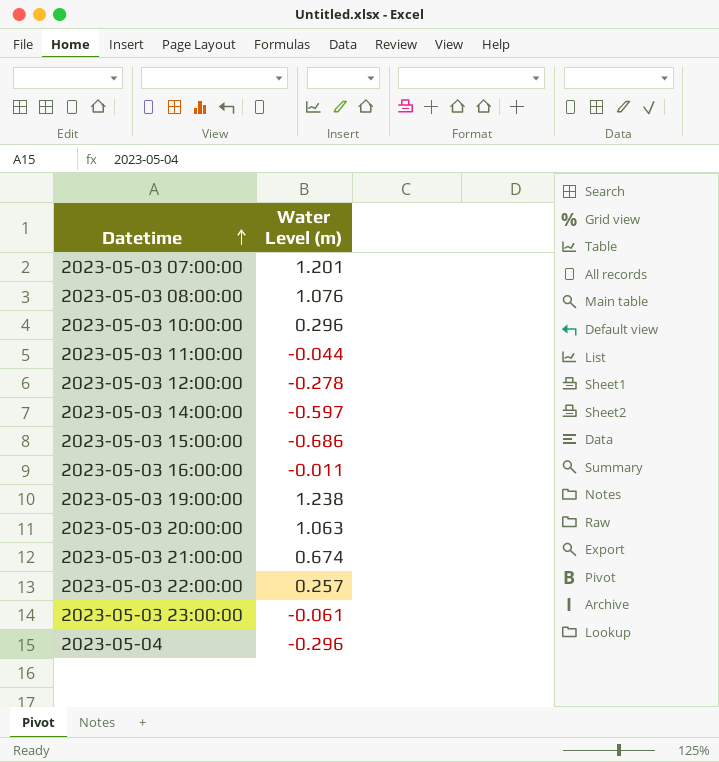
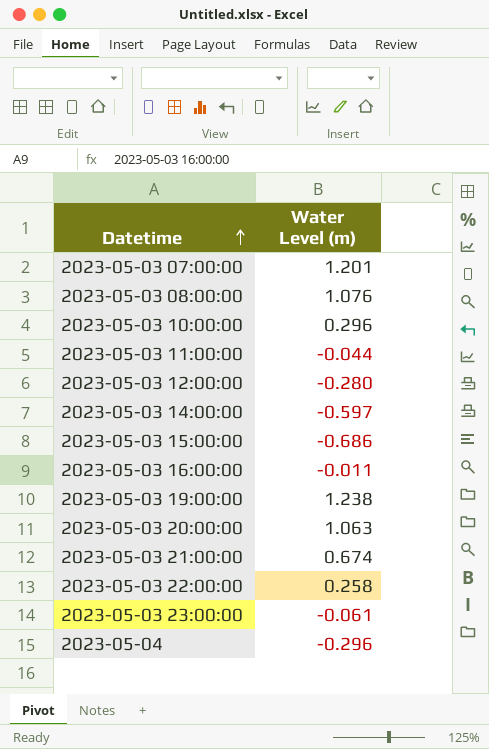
2023-05-03 12:00:00 | Water Level (m): -0.278 -> -0.280
2023-05-03 22:00:00 | Water Level (m): 0.257 -> 0.258

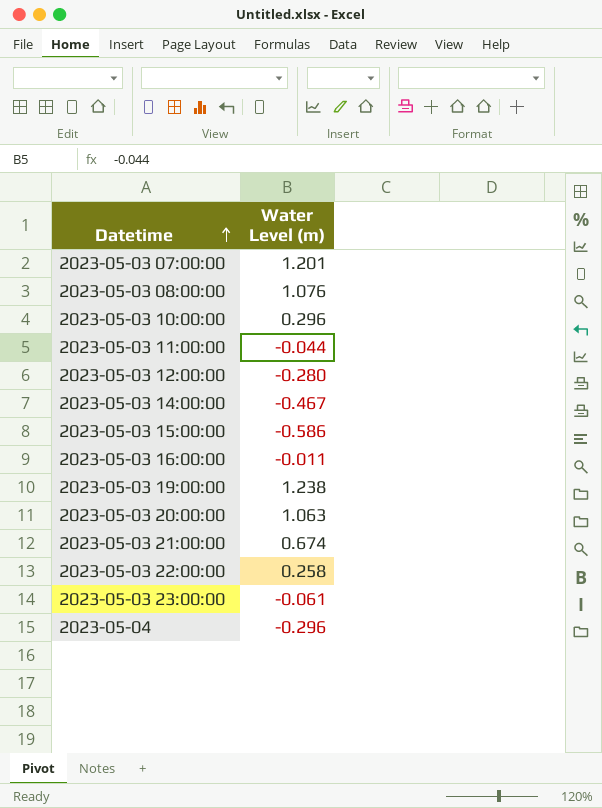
2023-05-03 14:00:00 | Water Level (m): -0.597 -> -0.467
2023-05-03 15:00:00 | Water Level (m): -0.686 -> -0.586

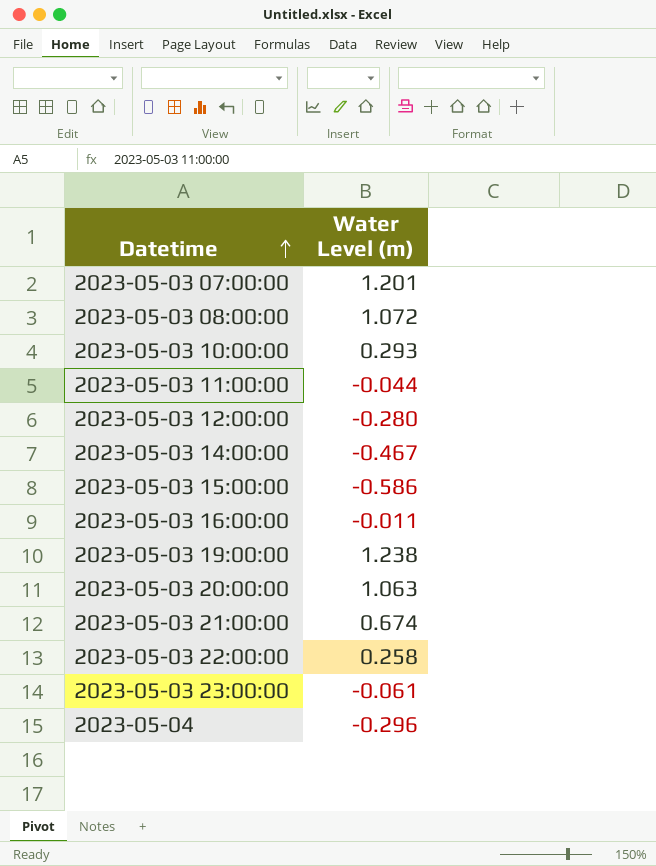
2023-05-03 08:00:00 | Water Level (m): 1.076 -> 1.072
2023-05-03 10:00:00 | Water Level (m): 0.296 -> 0.293

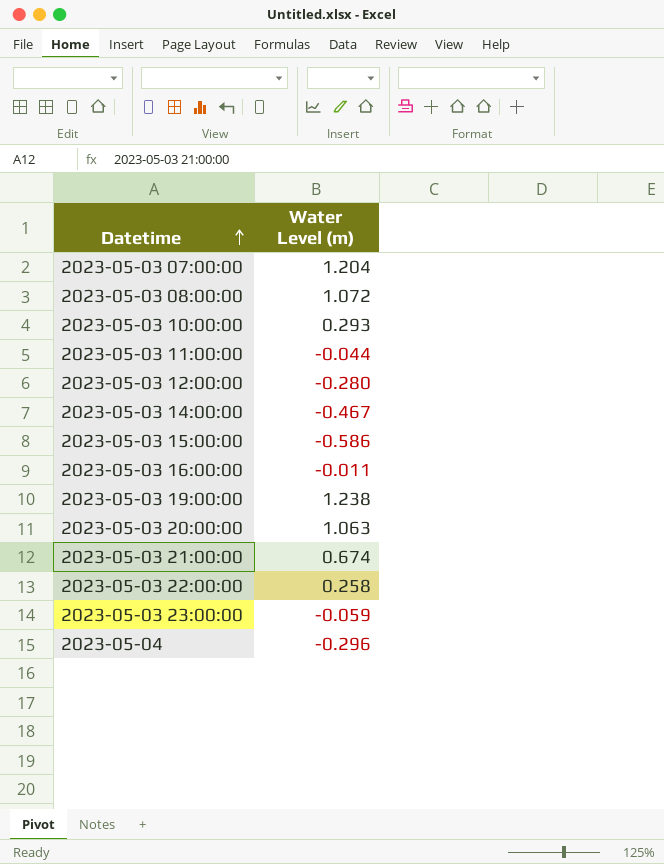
2023-05-03 07:00:00 | Water Level (m): 1.201 -> 1.204
2023-05-03 23:00:00 | Water Level (m): -0.061 -> -0.059

